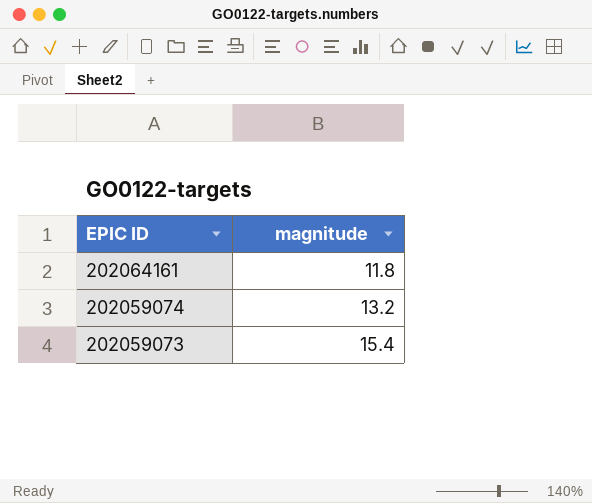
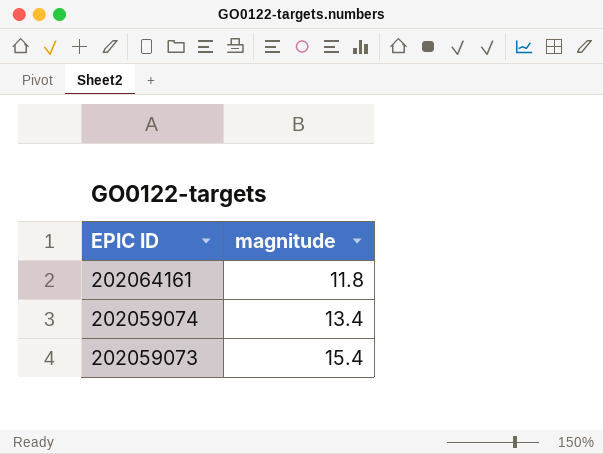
202059074 | magnitude: 13.2 -> 13.4

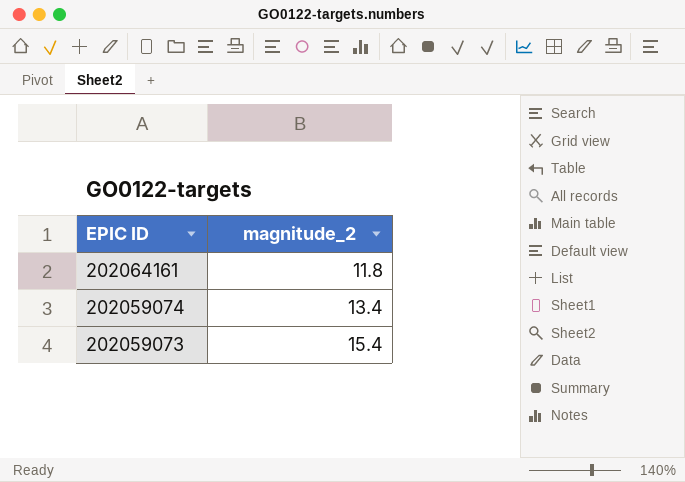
column name: magnitude -> magnitude_2

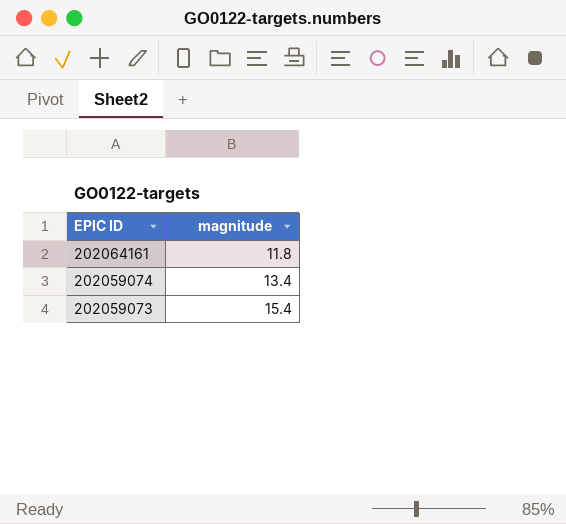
column name: magnitude_2 -> magnitude

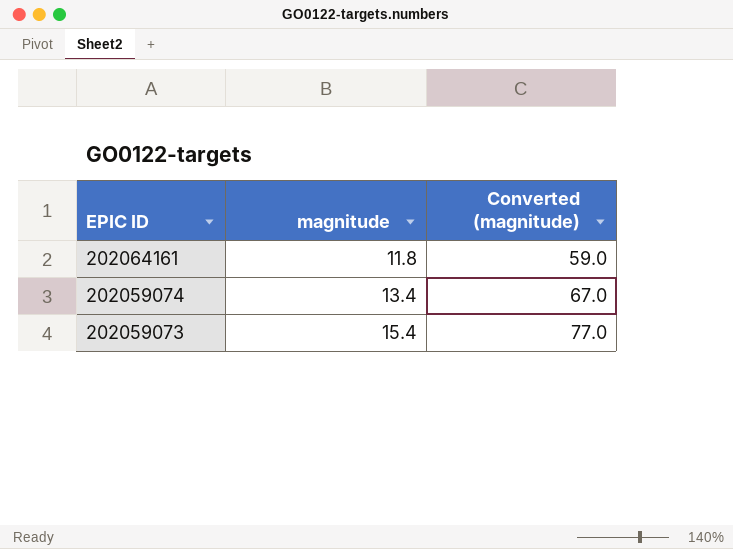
column Converted (magnitude) | formula: none -> [magnitude] * 5

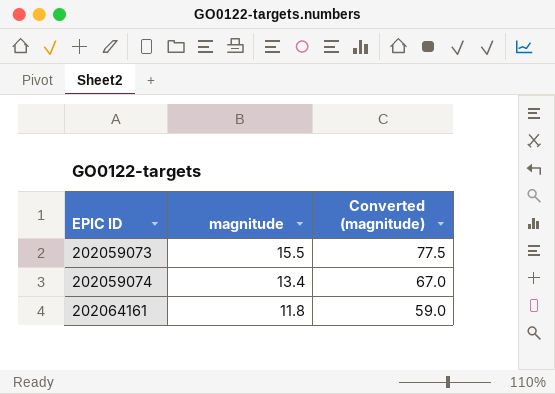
row order: EPIC ID descending -> EPIC ID ascending
202059073 | magnitude: 15.4 -> 15.5
202059073 | Converted (magnitude): 77.0 -> 77.5

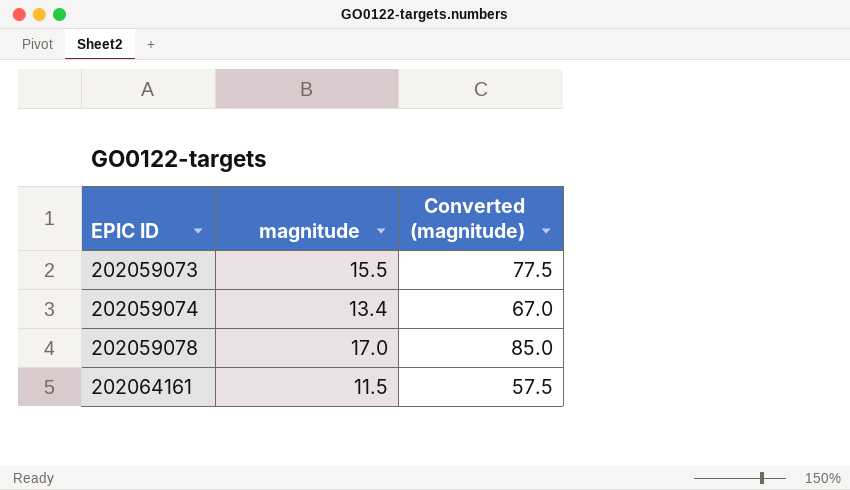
row 202059078: none -> 17.0 | 85.0
202064161 | magnitude: 11.8 -> 11.5
202064161 | Converted (magnitude): 59.0 -> 57.5

